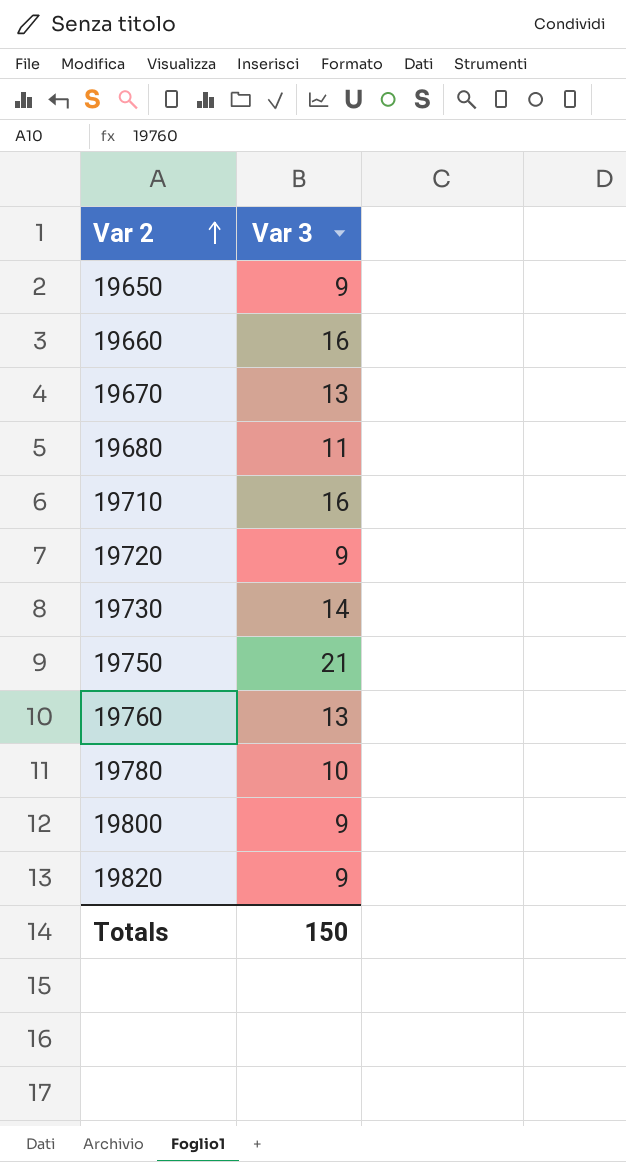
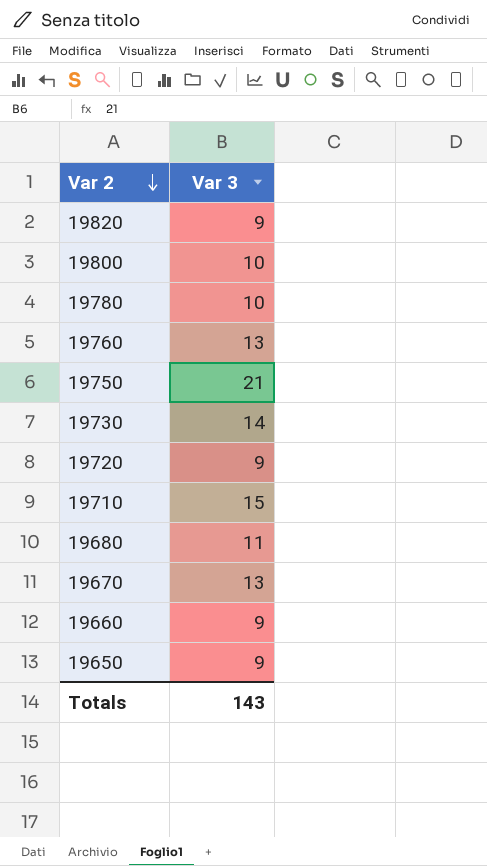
row order: Var 2 ascending -> Var 2 descending
19800 | Var 3: 9 -> 10
19710 | Var 3: 16 -> 15
19660 | Var 3: 16 -> 9
Totals | Var 3: 150 -> 143

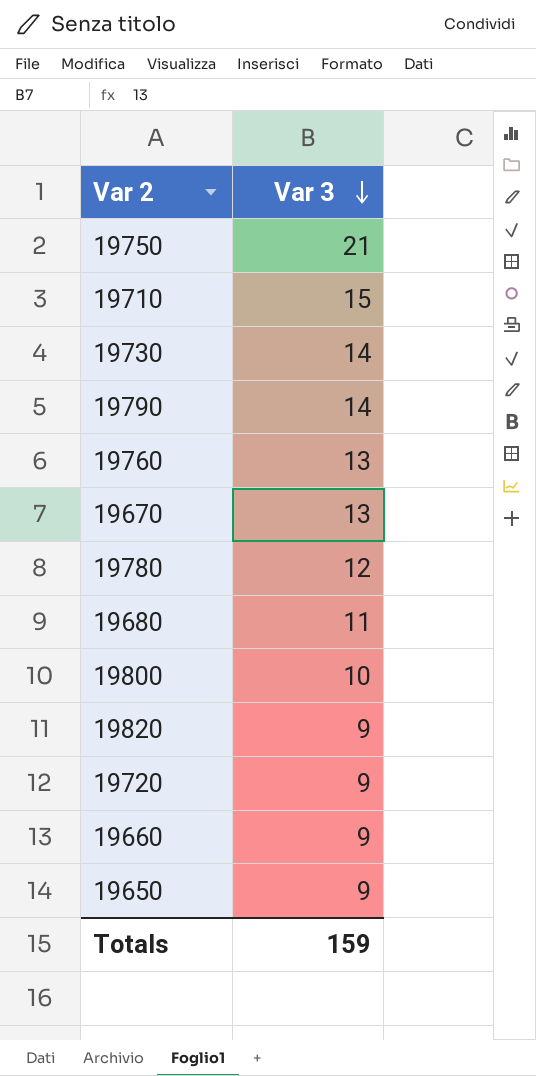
row order: Var 2 descending -> Var 3 descending
row 19790: none -> 14
19780 | Var 3: 10 -> 12
Totals | Var 3: 143 -> 159

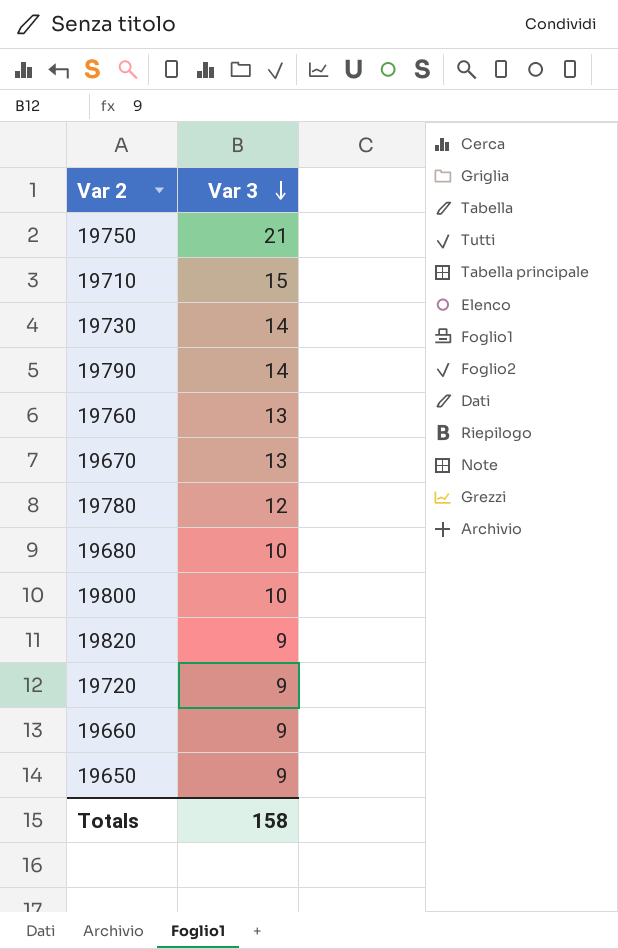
19680 | Var 3: 11 -> 10
Totals | Var 3: 159 -> 158

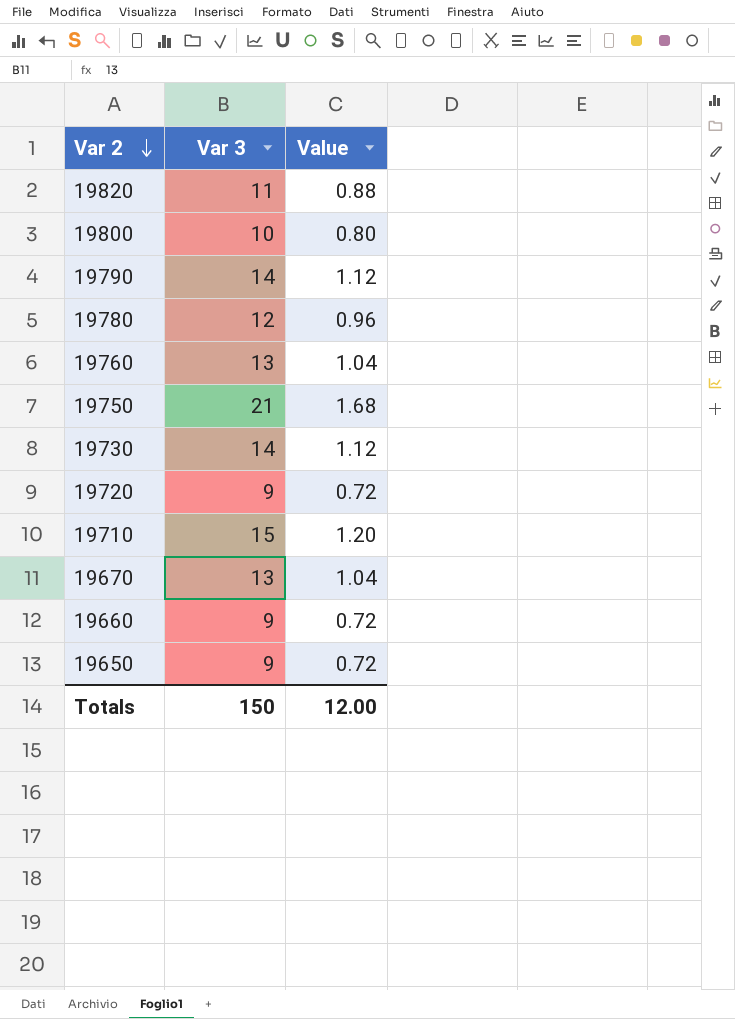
row order: Var 3 descending -> Var 2 descending
column Value | formula: none -> [Var 3] * 0.08
row 19680: 10 -> none
19820 | Var 3: 9 -> 11
Totals | Var 3: 158 -> 150

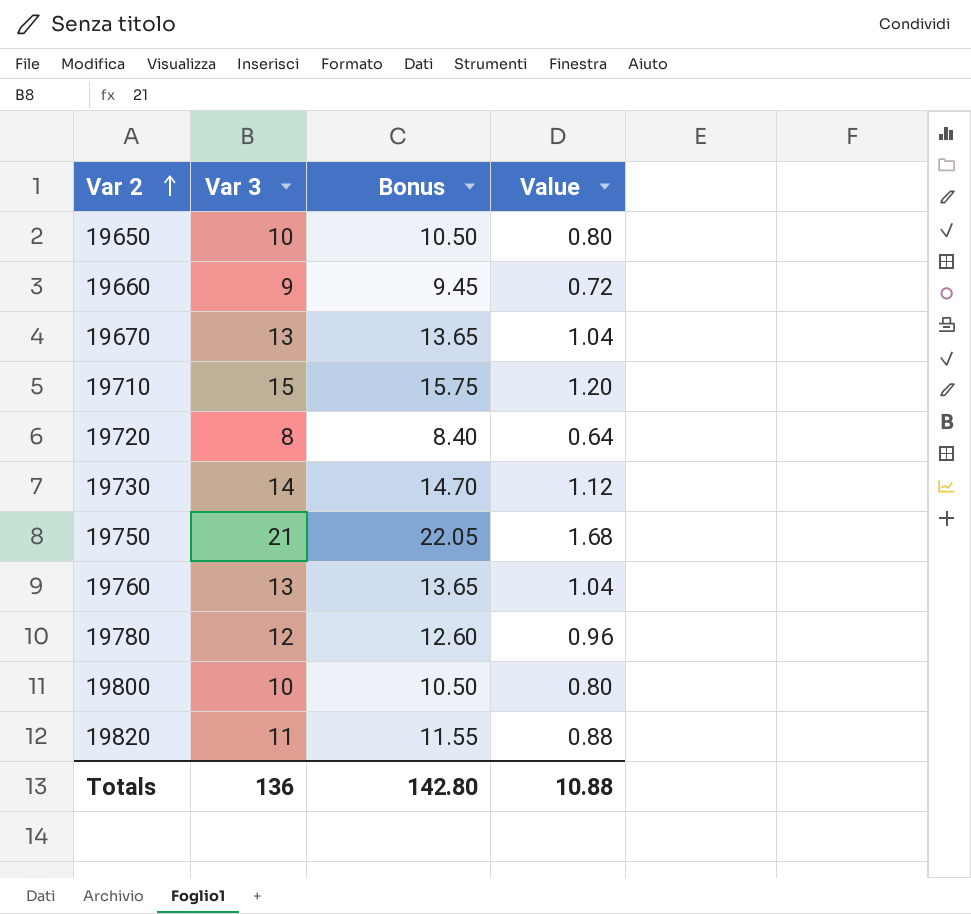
row order: Var 2 descending -> Var 2 ascending
column Bonus | formula: none -> [Var 3] * 1.05
row 19790: 14 | 1.12 -> none
19650 | Var 3: 9 -> 10
19650 | Value: 0.72 -> 0.80
19720 | Var 3: 9 -> 8
19720 | Value: 0.72 -> 0.64
Totals | Var 3: 150 -> 136
Totals | Value: 12.00 -> 10.88

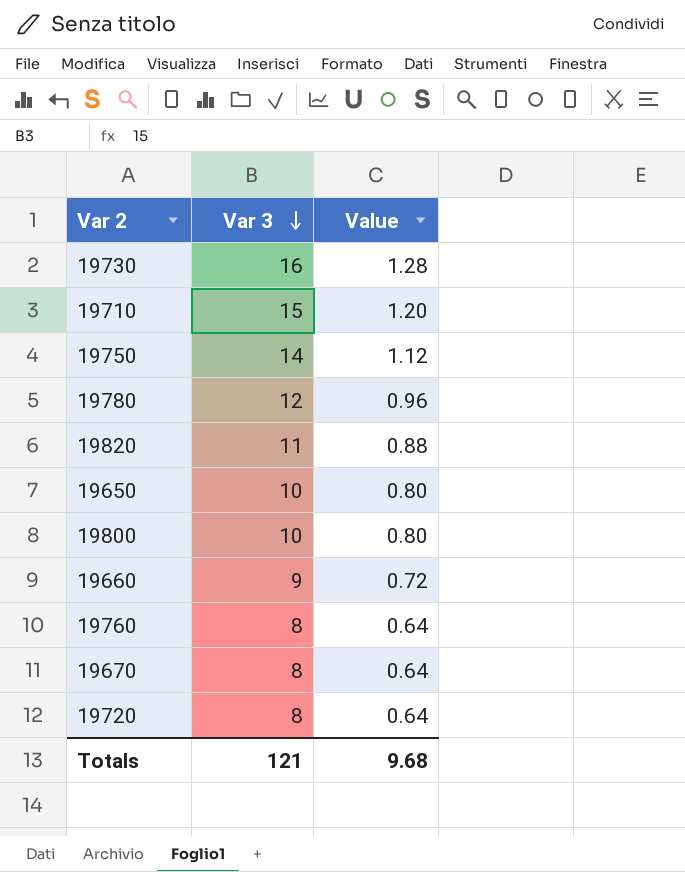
row order: Var 2 ascending -> Var 3 descending
column Bonus | formula: [Var 3] * 1.05 -> none
19730 | Var 3: 14 -> 16
19730 | Value: 1.12 -> 1.28
19750 | Var 3: 21 -> 14
19750 | Value: 1.68 -> 1.12
19760 | Var 3: 13 -> 8
19760 | Value: 1.04 -> 0.64
19670 | Var 3: 13 -> 8
19670 | Value: 1.04 -> 0.64
Totals | Var 3: 136 -> 121
Totals | Value: 10.88 -> 9.68

